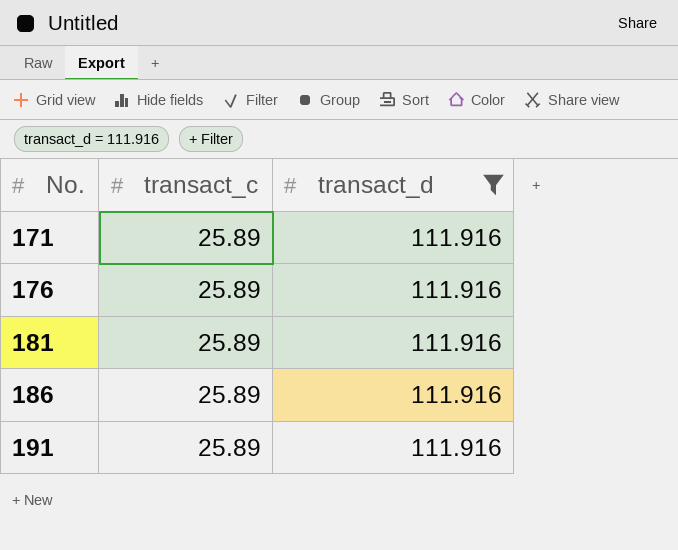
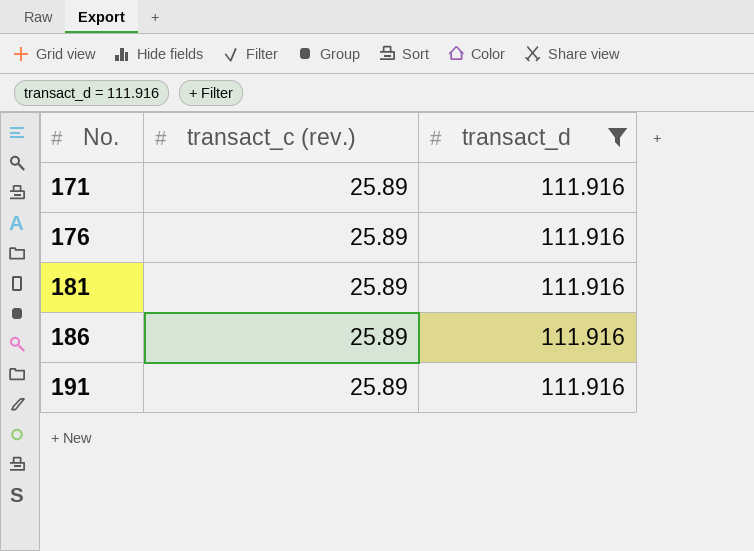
column name: transact_c -> transact_c (rev.)

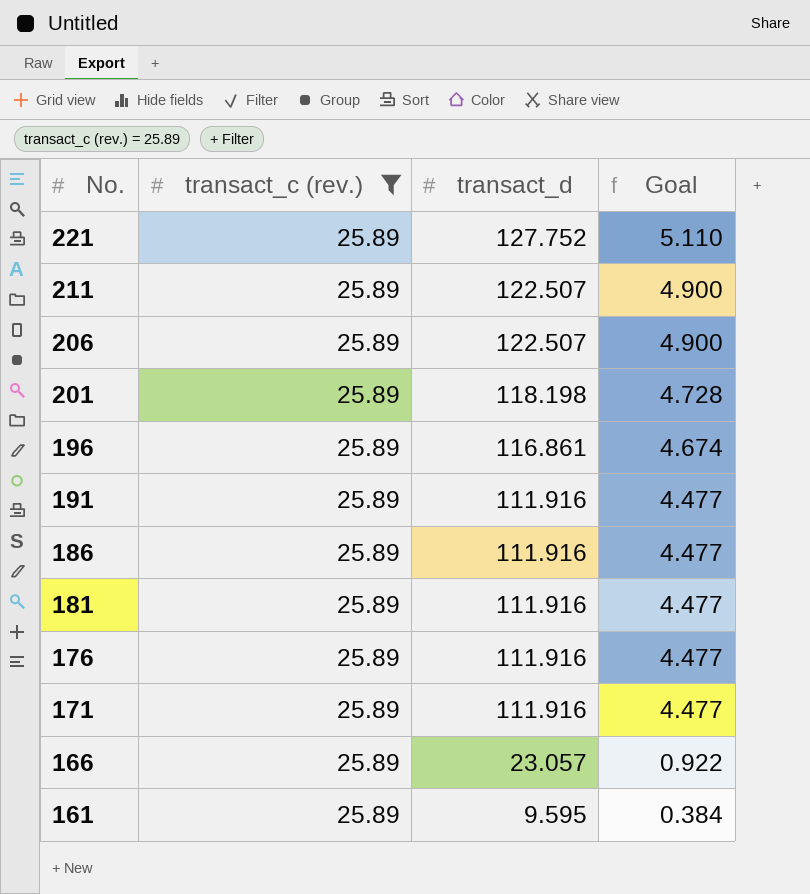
filter: transact_d = 111.916 -> transact_c (rev.) = 25.89
row order: No. ascending -> No. descending
column Goal | formula: none -> [transact_d] * 0.04

